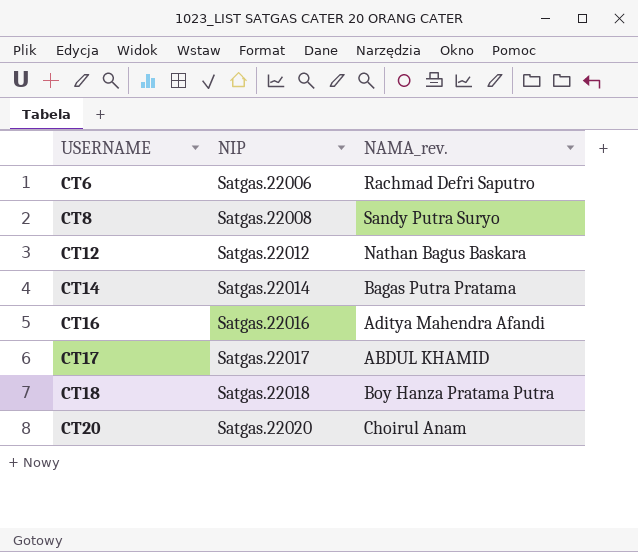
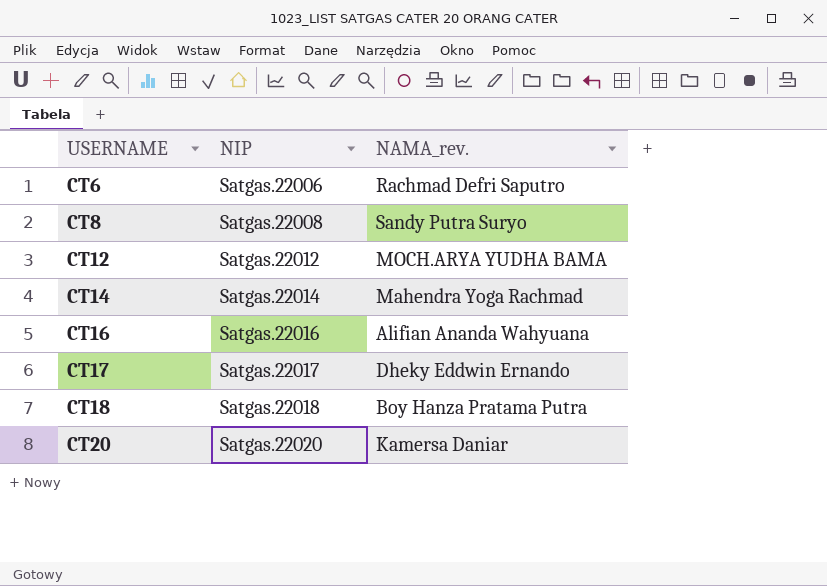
CT12 | NAMA_rev.: Nathan Bagus Baskara -> MOCH.ARYA YUDHA BAMA
CT14 | NAMA_rev.: Bagas Putra Pratama -> Mahendra Yoga Rachmad
CT16 | NAMA_rev.: Aditya Mahendra Afandi -> Alifian Ananda Wahyuana
CT17 | NAMA_rev.: ABDUL KHAMID -> Dheky Eddwin Ernando
CT20 | NAMA_rev.: Choirul Anam -> Kamersa Daniar

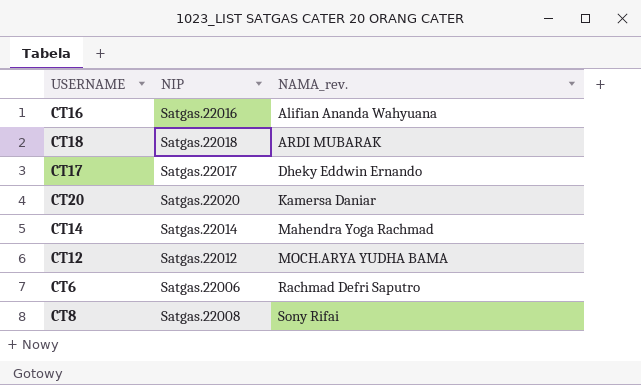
row order: USERNAME ascending -> NAMA_rev. ascending
CT18 | NAMA_rev.: Boy Hanza Pratama Putra -> ARDI MUBARAK
CT8 | NAMA_rev.: Sandy Putra Suryo -> Sony Rifai

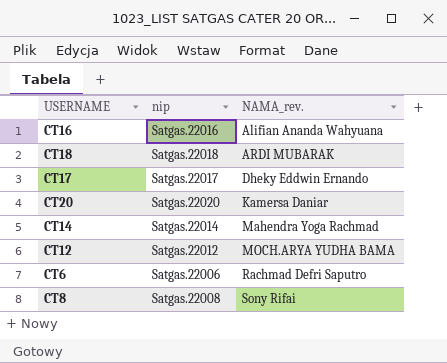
column name: NIP -> nip

